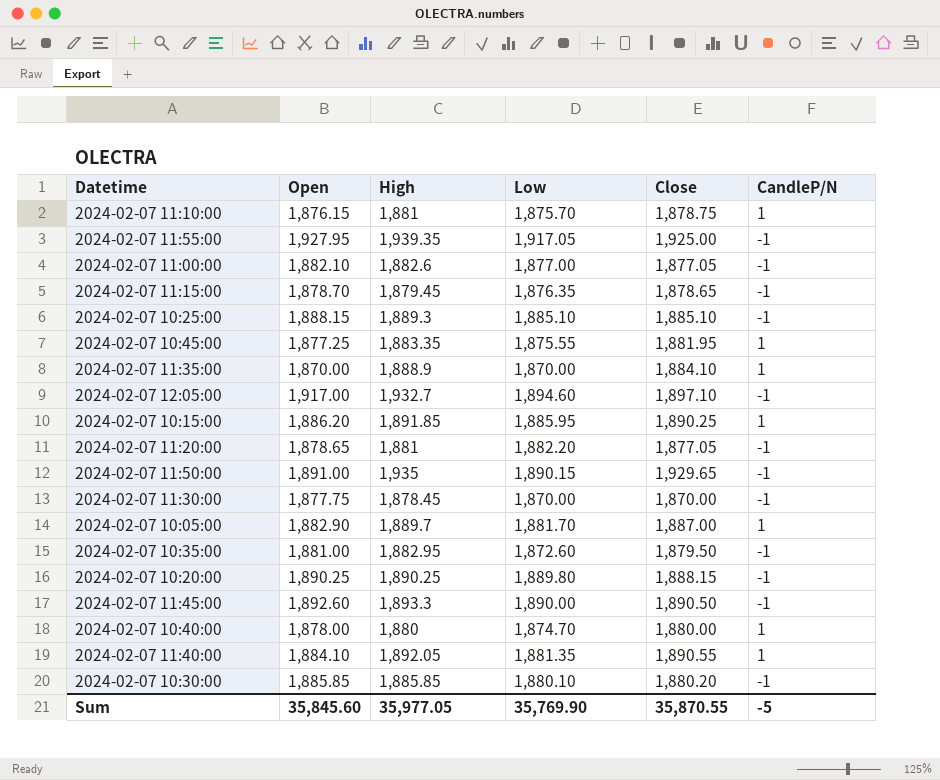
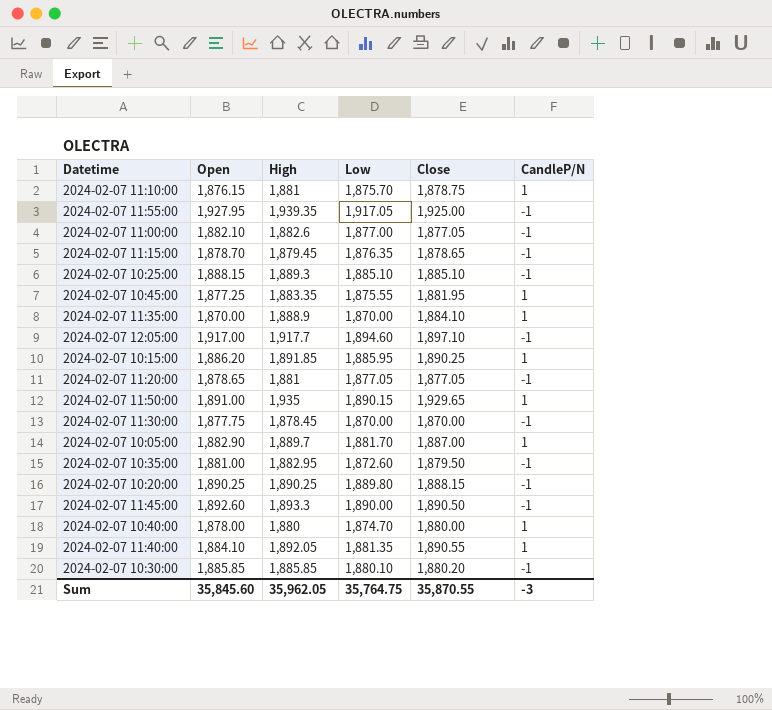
2024-02-07 12:05:00 | High: 1,932.7 -> 1,917.7
2024-02-07 11:20:00 | Low: 1,882.20 -> 1,877.05
2024-02-07 11:50:00 | CandleP/N: -1 -> 1
Sum | High: 35,977.05 -> 35,962.05
Sum | Low: 35,769.90 -> 35,764.75
Sum | CandleP/N: -5 -> -3

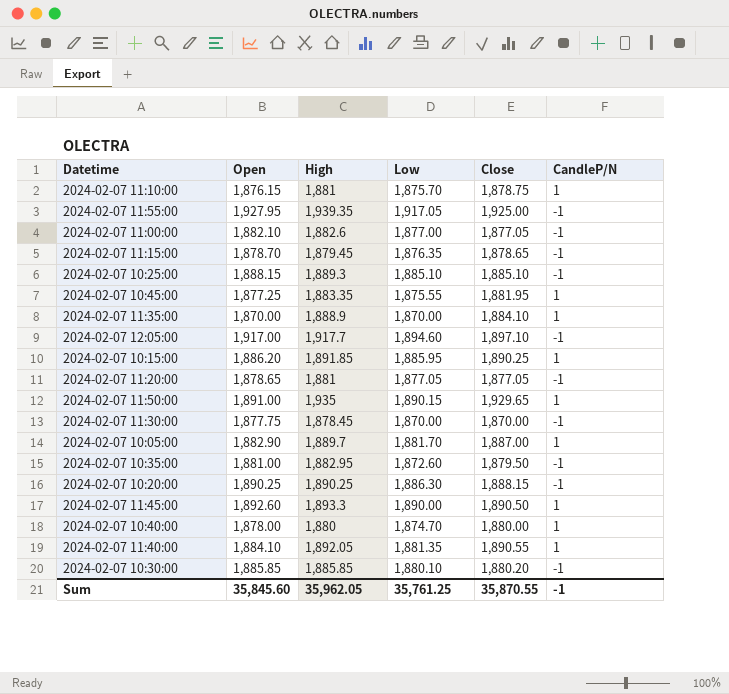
2024-02-07 10:20:00 | Low: 1,889.80 -> 1,886.30
2024-02-07 11:45:00 | CandleP/N: -1 -> 1
Sum | Low: 35,764.75 -> 35,761.25
Sum | CandleP/N: -3 -> -1

